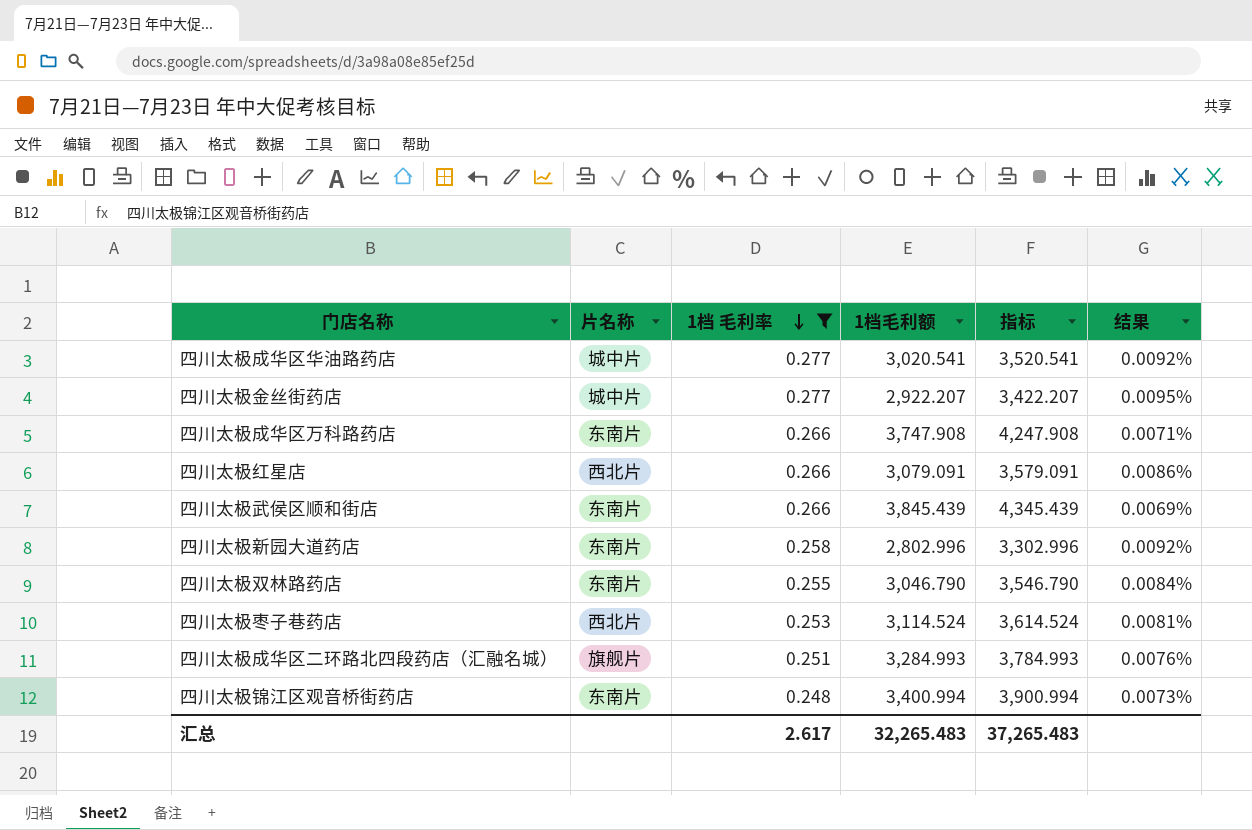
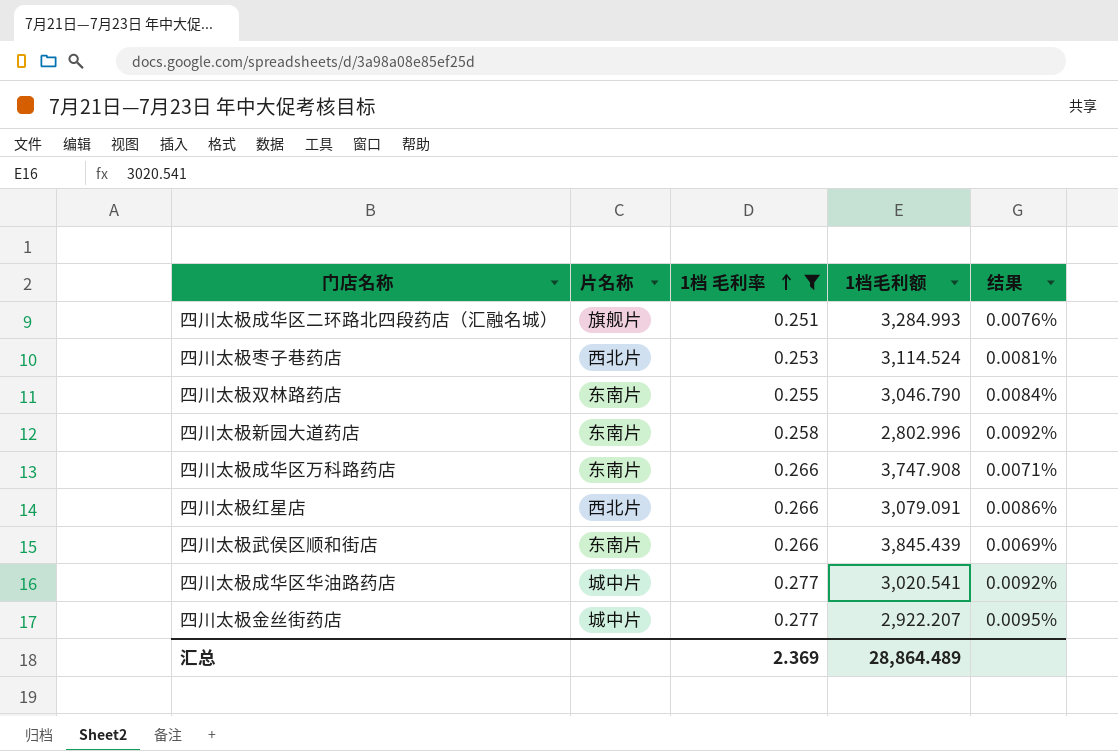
row order: 1档 毛利率 descending -> 1档 毛利率 ascending
column 指标 | formula: [1档毛利额] + 500 -> none
row 四川太极锦江区观音桥街药店: 东南片 | 0.248 | 3,400.994 | 3,900.994 | 0.0073% -> none
汇总 | 1档 毛利率: 2.617 -> 2.369
汇总 | 1档毛利额: 32,265.483 -> 28,864.489

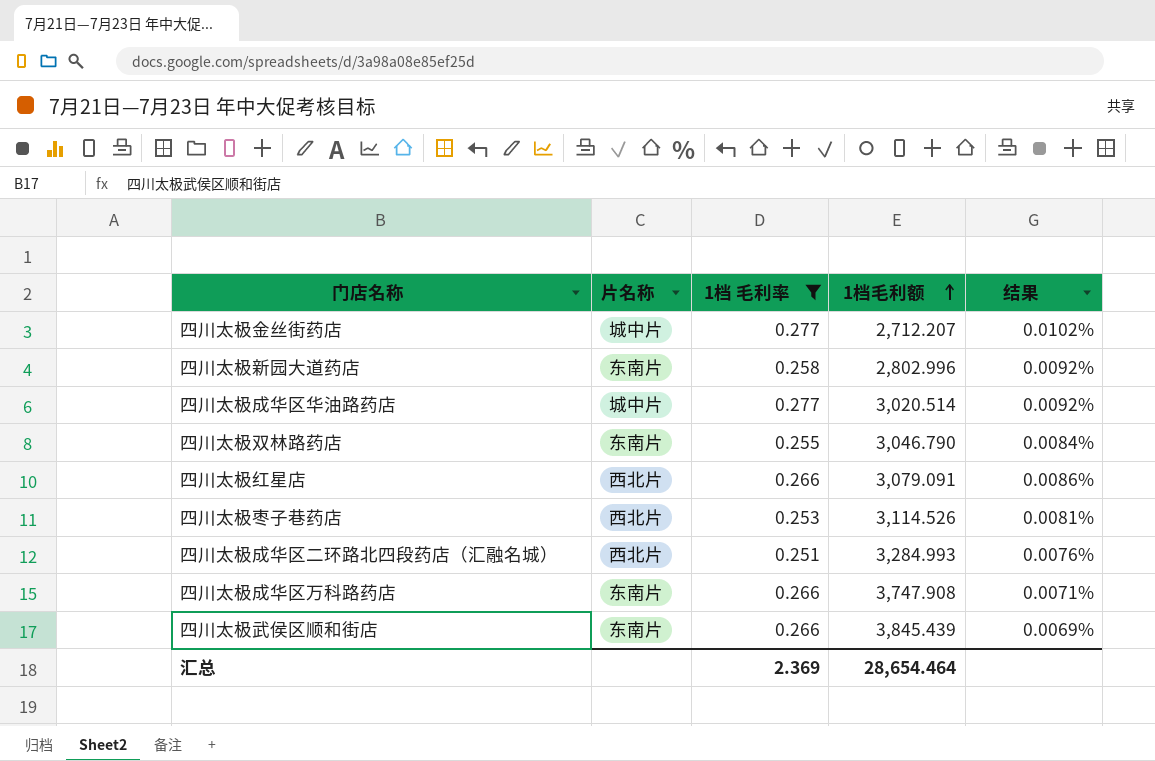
row order: 1档 毛利率 ascending -> 1档毛利额 ascending
四川太极金丝街药店 | 1档毛利额: 2,922.207 -> 2,712.207
四川太极金丝街药店 | 结果: 0.0095% -> 0.0102%
四川太极成华区华油路药店 | 1档毛利额: 3,020.541 -> 3,020.514
四川太极枣子巷药店 | 1档毛利额: 3,114.524 -> 3,114.526
四川太极成华区二环路北四段药店（汇融名城） | 片名称: 旗舰片 -> 西北片
汇总 | 1档毛利额: 28,864.489 -> 28,654.464

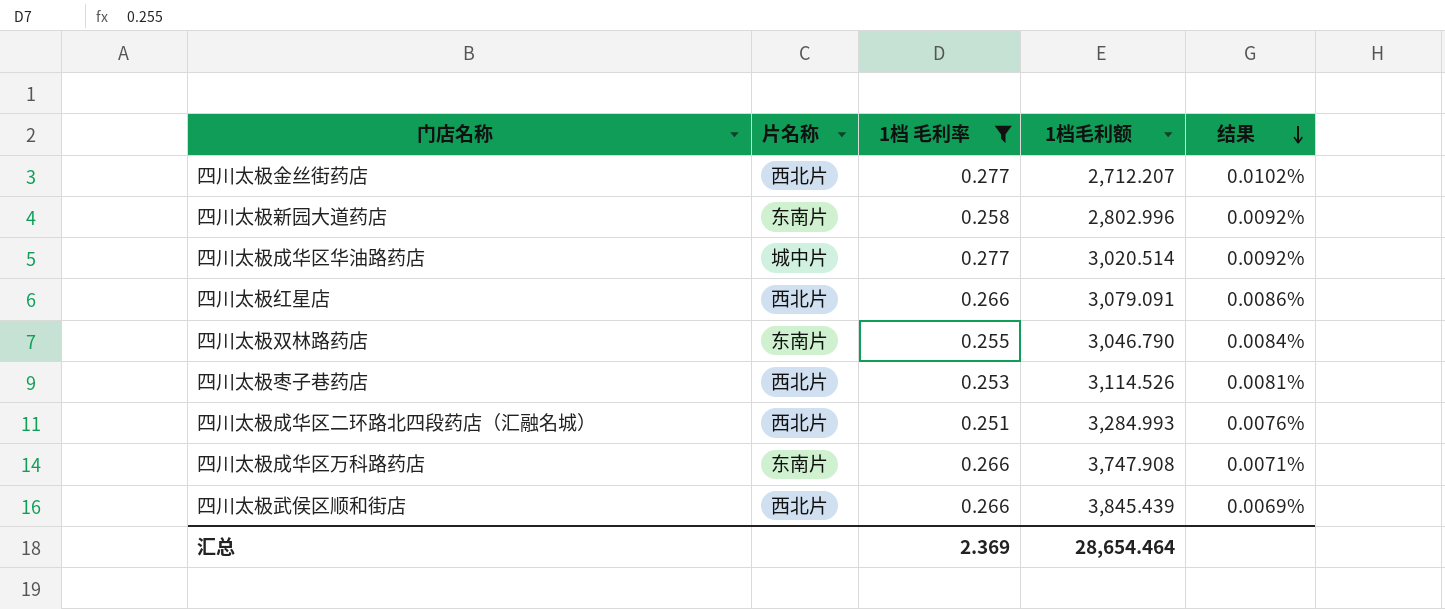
row order: 1档毛利额 ascending -> 结果 descending
四川太极金丝街药店 | 片名称: 城中片 -> 西北片
四川太极武侯区顺和街店 | 片名称: 东南片 -> 西北片

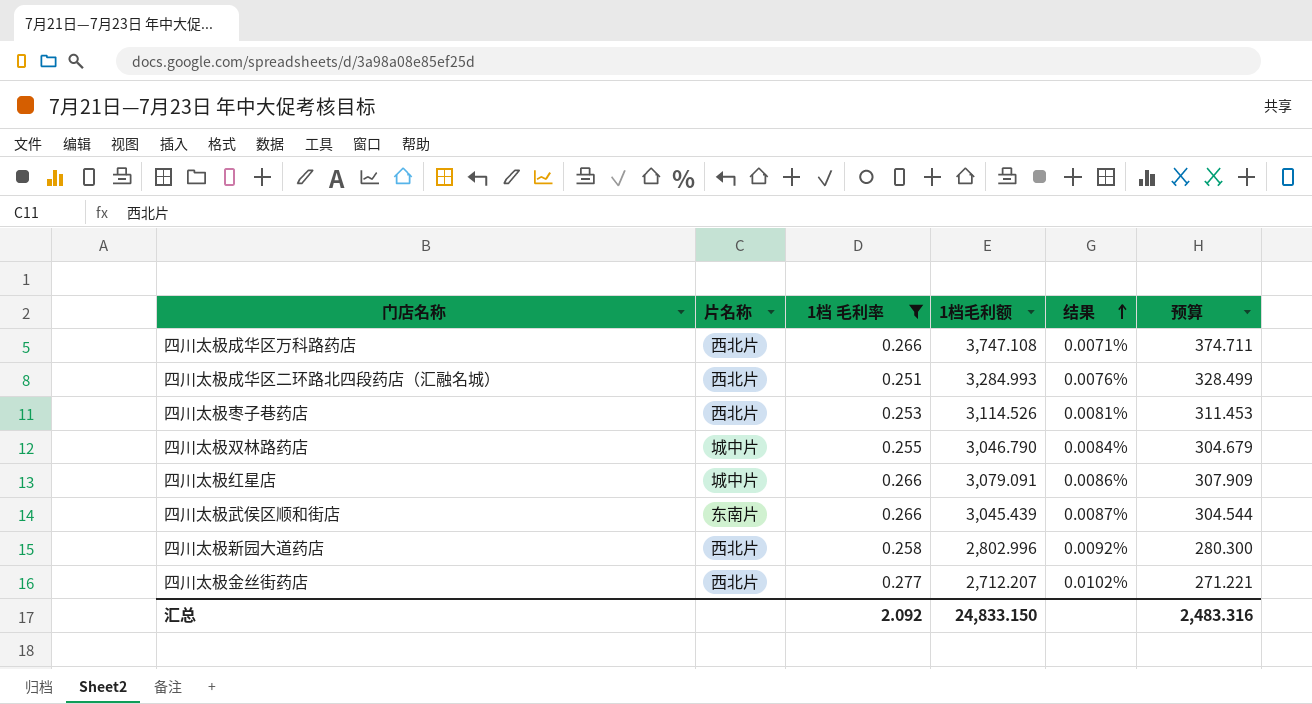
row order: 结果 descending -> 结果 ascending
column 预算 | formula: none -> [1档毛利额] * 0.1
row 四川太极成华区华油路药店: 城中片 | 0.277 | 3,020.514 | 0.0092% -> none
四川太极成华区万科路药店 | 片名称: 东南片 -> 西北片
四川太极成华区万科路药店 | 1档毛利额: 3,747.908 -> 3,747.108
四川太极双林路药店 | 片名称: 东南片 -> 城中片
四川太极红星店 | 片名称: 西北片 -> 城中片
四川太极武侯区顺和街店 | 片名称: 西北片 -> 东南片
四川太极武侯区顺和街店 | 1档毛利额: 3,845.439 -> 3,045.439
四川太极武侯区顺和街店 | 结果: 0.0069% -> 0.0087%
四川太极新园大道药店 | 片名称: 东南片 -> 西北片
汇总 | 1档 毛利率: 2.369 -> 2.092
汇总 | 1档毛利额: 28,654.464 -> 24,833.150

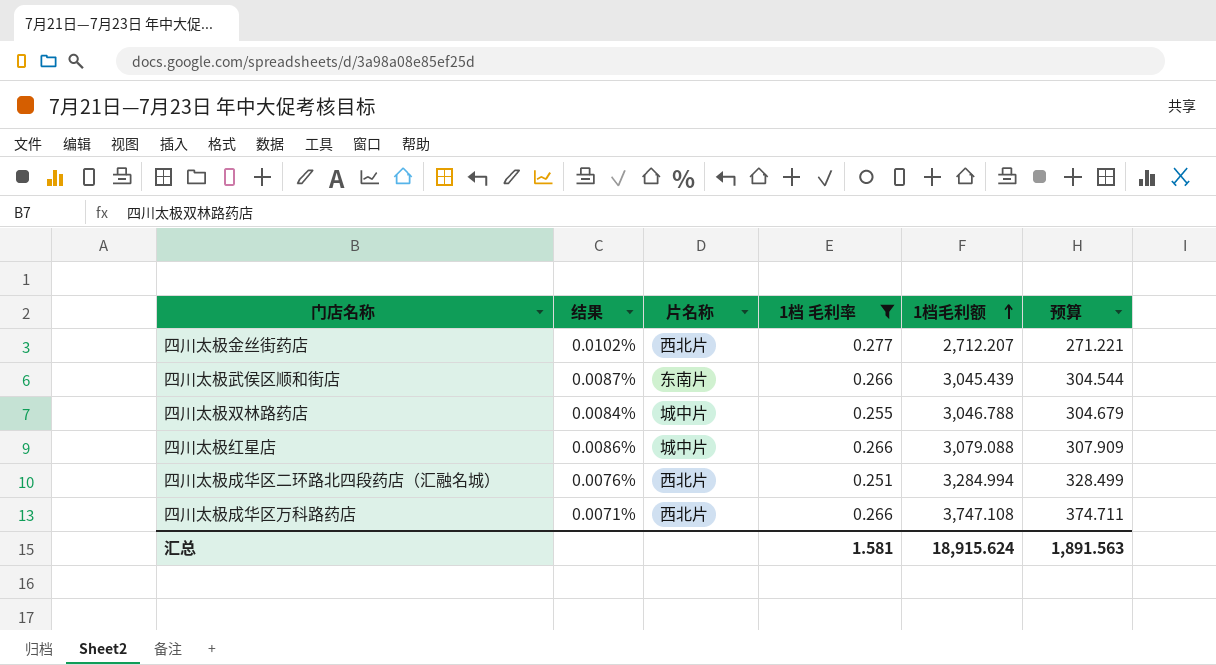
row order: 结果 ascending -> 1档毛利额 ascending
column 结果 | position: 5 -> 2
row 四川太极枣子巷药店: 西北片 | 0.253 | 3,114.526 | 0.0081% | 311.453 -> none
row 四川太极新园大道药店: 西北片 | 0.258 | 2,802.996 | 0.0092% | 280.300 -> none
四川太极双林路药店 | 1档毛利额: 3,046.790 -> 3,046.788
四川太极红星店 | 1档毛利额: 3,079.091 -> 3,079.088
四川太极成华区二环路北四段药店（汇融名城） | 1档毛利额: 3,284.993 -> 3,284.994
汇总 | 1档 毛利率: 2.092 -> 1.581
汇总 | 1档毛利额: 24,833.150 -> 18,915.624
汇总 | 预算: 2,483.316 -> 1,891.563

